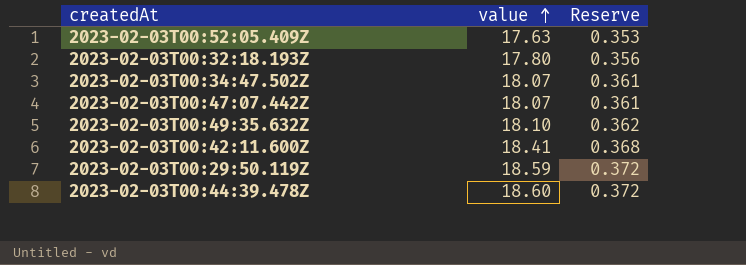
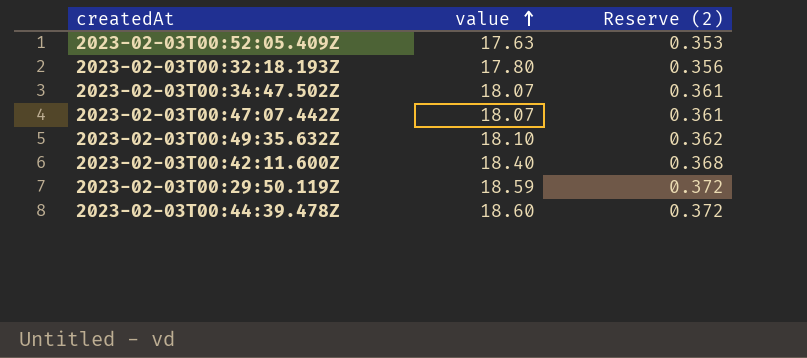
column name: Reserve -> Reserve (2)
2023-02-03T00:42:11.600Z | value: 18.41 -> 18.40

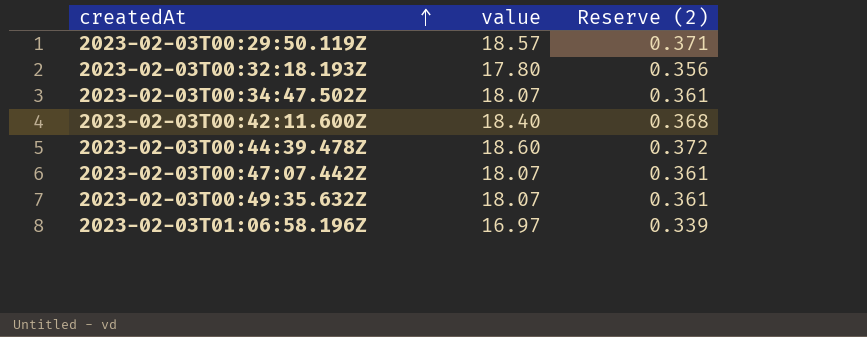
row order: value ascending -> createdAt ascending
row 2023-02-03T00:52:05.409Z: 17.63 | 0.353 -> none
2023-02-03T00:29:50.119Z | value: 18.59 -> 18.57
2023-02-03T00:29:50.119Z | Reserve (2): 0.372 -> 0.371
2023-02-03T00:49:35.632Z | value: 18.10 -> 18.07
2023-02-03T00:49:35.632Z | Reserve (2): 0.362 -> 0.361
row 2023-02-03T01:06:58.196Z: none -> 16.97 | 0.339

